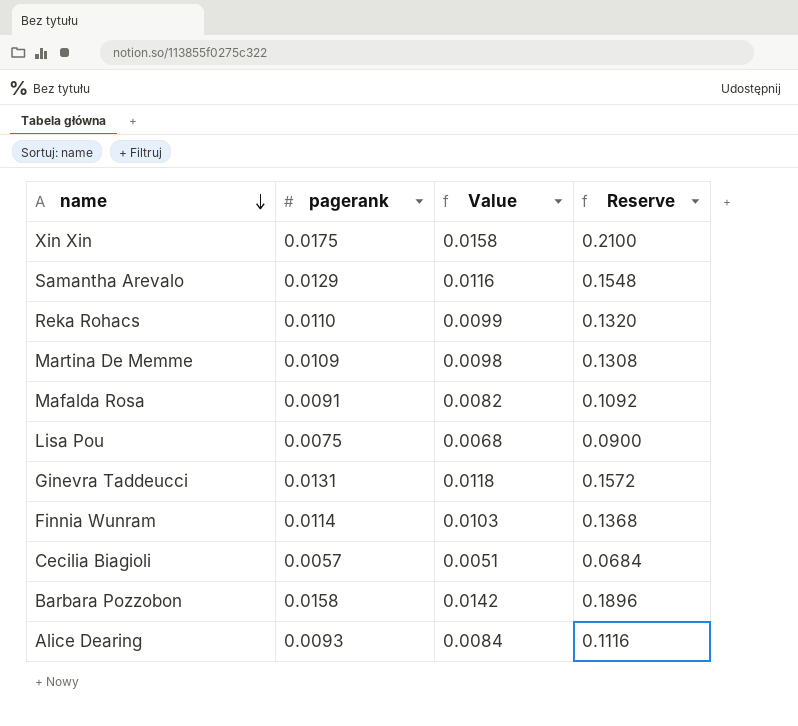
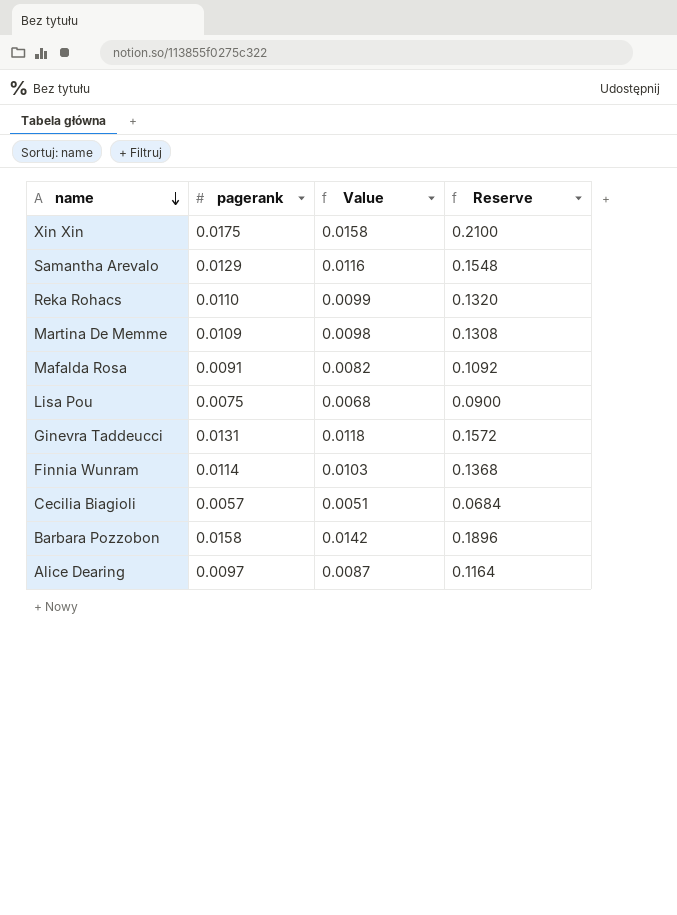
Alice Dearing | pagerank: 0.0093 -> 0.0097
Alice Dearing | Value: 0.0084 -> 0.0087
Alice Dearing | Reserve: 0.1116 -> 0.1164

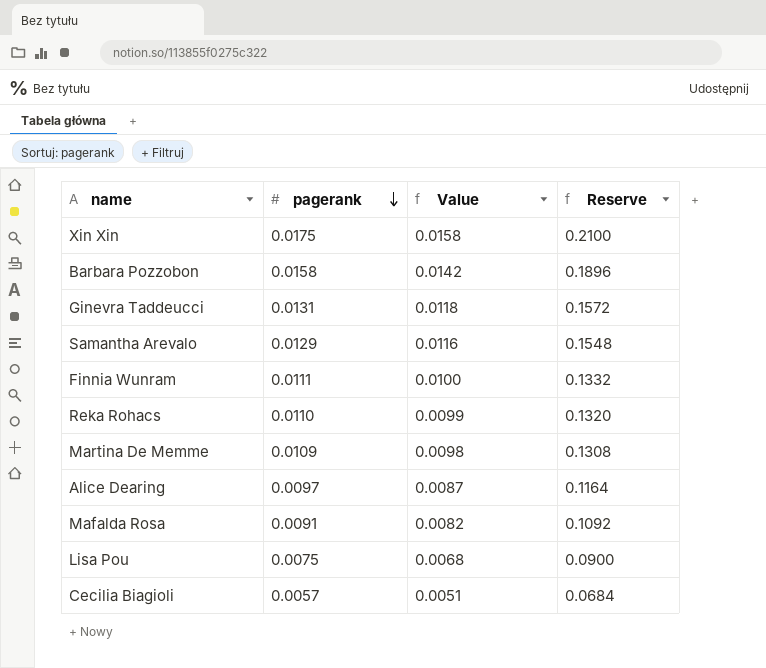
row order: name descending -> pagerank descending
Finnia Wunram | pagerank: 0.0114 -> 0.0111
Finnia Wunram | Value: 0.0103 -> 0.0100
Finnia Wunram | Reserve: 0.1368 -> 0.1332

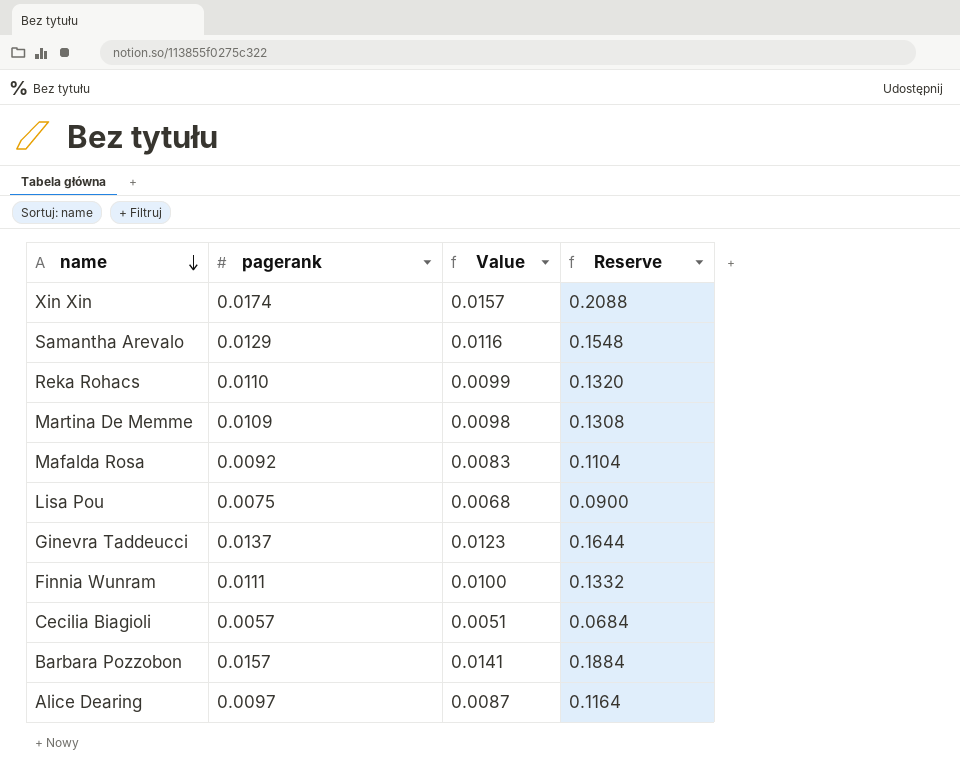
row order: pagerank descending -> name descending
Xin Xin | pagerank: 0.0175 -> 0.0174
Xin Xin | Value: 0.0158 -> 0.0157
Xin Xin | Reserve: 0.2100 -> 0.2088
Mafalda Rosa | pagerank: 0.0091 -> 0.0092
Mafalda Rosa | Value: 0.0082 -> 0.0083
Mafalda Rosa | Reserve: 0.1092 -> 0.1104
Ginevra Taddeucci | pagerank: 0.0131 -> 0.0137
Ginevra Taddeucci | Value: 0.0118 -> 0.0123
Ginevra Taddeucci | Reserve: 0.1572 -> 0.1644
Barbara Pozzobon | pagerank: 0.0158 -> 0.0157
Barbara Pozzobon | Value: 0.0142 -> 0.0141
Barbara Pozzobon | Reserve: 0.1896 -> 0.1884

